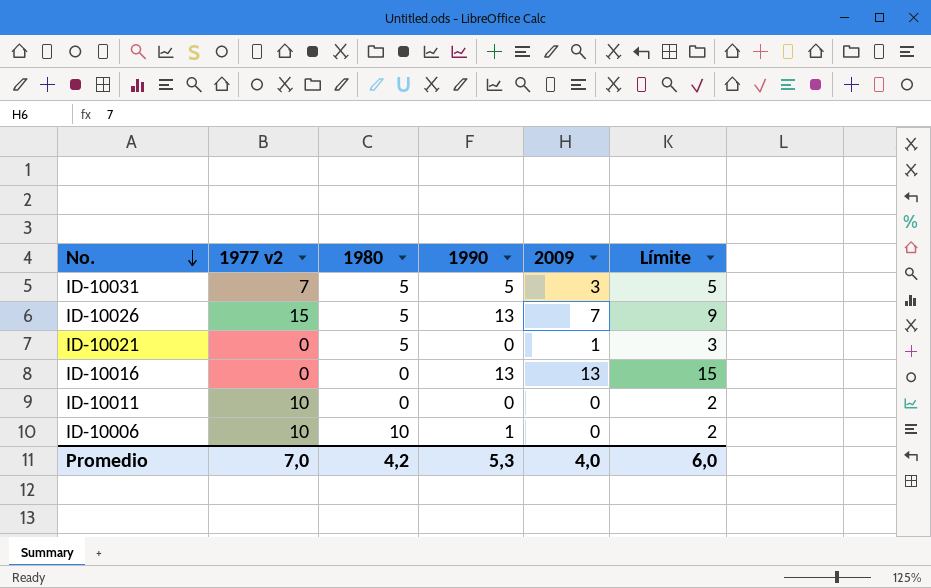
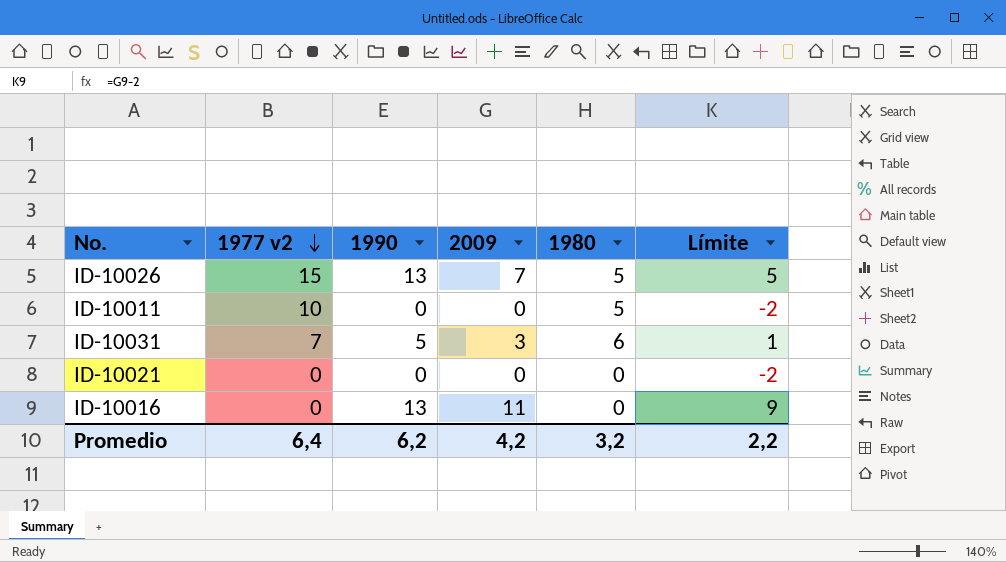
row order: No. descending -> 1977 v2 descending
column 1980 | position: 3 -> 5
column Límite | formula: [2009] + 2 -> [2009] - 2
row ID-10006: 10 | 10 | 1 | 0 | 2 -> none
ID-10011 | 1980: 0 -> 5
ID-10031 | 1980: 5 -> 6
ID-10021 | 2009: 1 -> 0
ID-10021 | 1980: 5 -> 0
ID-10016 | 2009: 13 -> 11
Promedio | 1977 v2: 7,0 -> 6,4
Promedio | 1990: 5,3 -> 6,2
Promedio | 2009: 4,0 -> 4,2
Promedio | 1980: 4,2 -> 3,2
Promedio | Límite: 6,0 -> 2,2

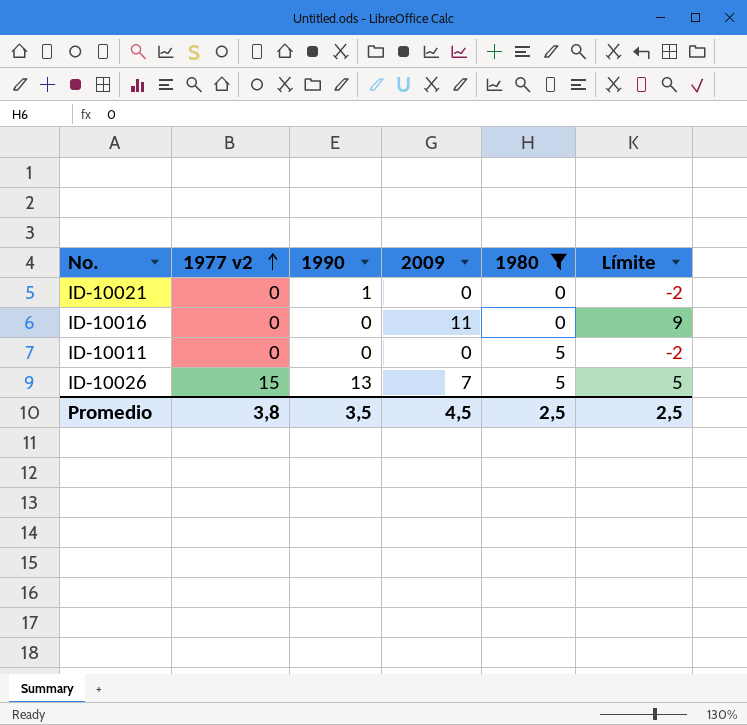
filter: none -> 1980 != 6
row order: 1977 v2 descending -> 1977 v2 ascending
ID-10021 | 1990: 0 -> 1
ID-10016 | 1990: 13 -> 0
ID-10011 | 1977 v2: 10 -> 0
Promedio | 1977 v2: 6,4 -> 3,8
Promedio | 1990: 6,2 -> 3,5
Promedio | 2009: 4,2 -> 4,5
Promedio | 1980: 3,2 -> 2,5
Promedio | Límite: 2,2 -> 2,5

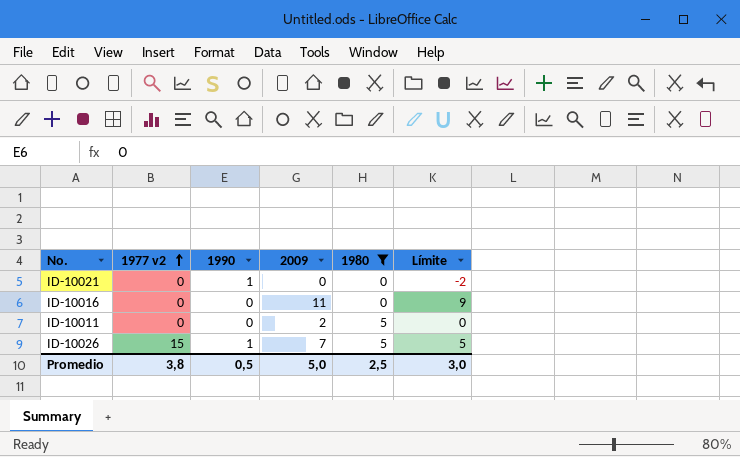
ID-10011 | 2009: 0 -> 2
ID-10011 | Límite: -2 -> 0
ID-10026 | 1990: 13 -> 1
Promedio | 1990: 3,5 -> 0,5
Promedio | 2009: 4,5 -> 5,0
Promedio | Límite: 2,5 -> 3,0

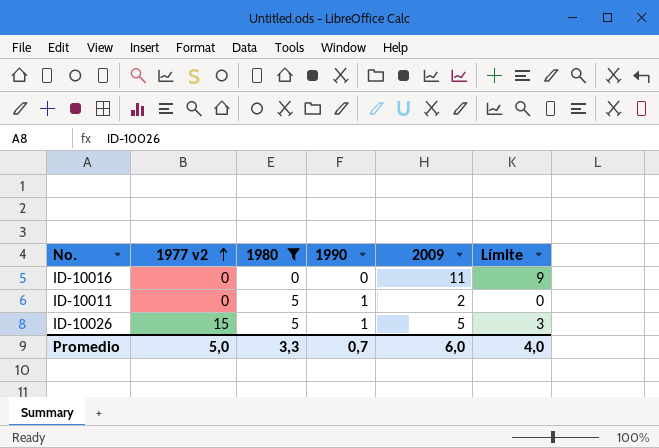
column 1980 | position: 5 -> 3
row ID-10021: 0 | 1 | 0 | 0 | -2 -> none
ID-10011 | 1990: 0 -> 1
ID-10026 | 2009: 7 -> 5
ID-10026 | Límite: 5 -> 3
Promedio | 1977 v2: 3,8 -> 5,0
Promedio | 1980: 2,5 -> 3,3
Promedio | 1990: 0,5 -> 0,7
Promedio | 2009: 5,0 -> 6,0
Promedio | Límite: 3,0 -> 4,0

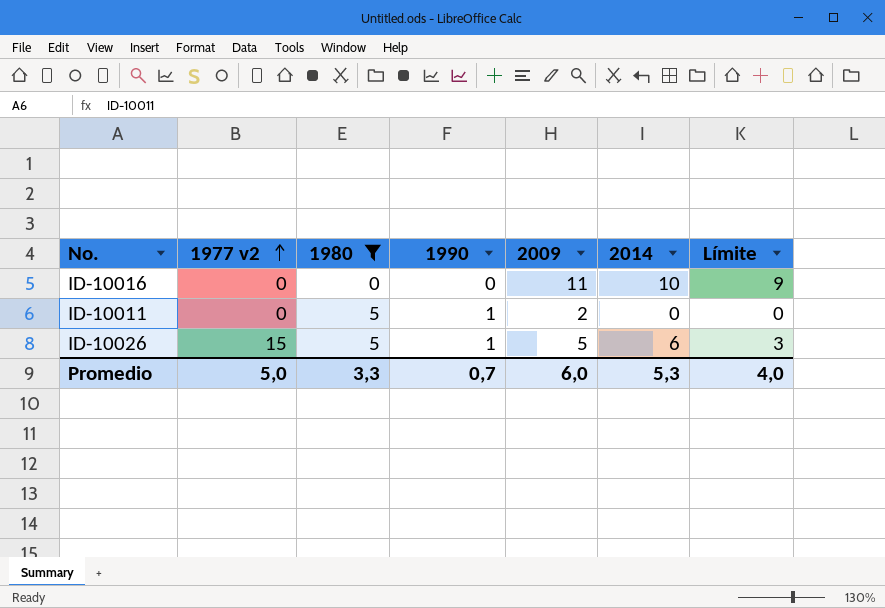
column 2014 | position: none -> 6

